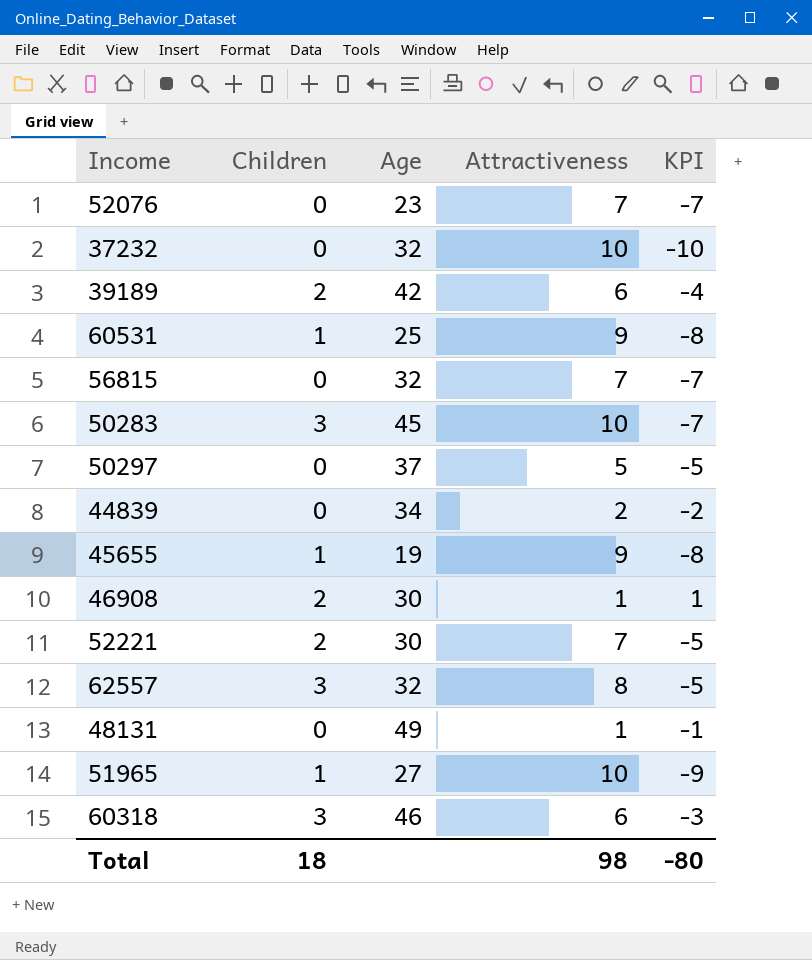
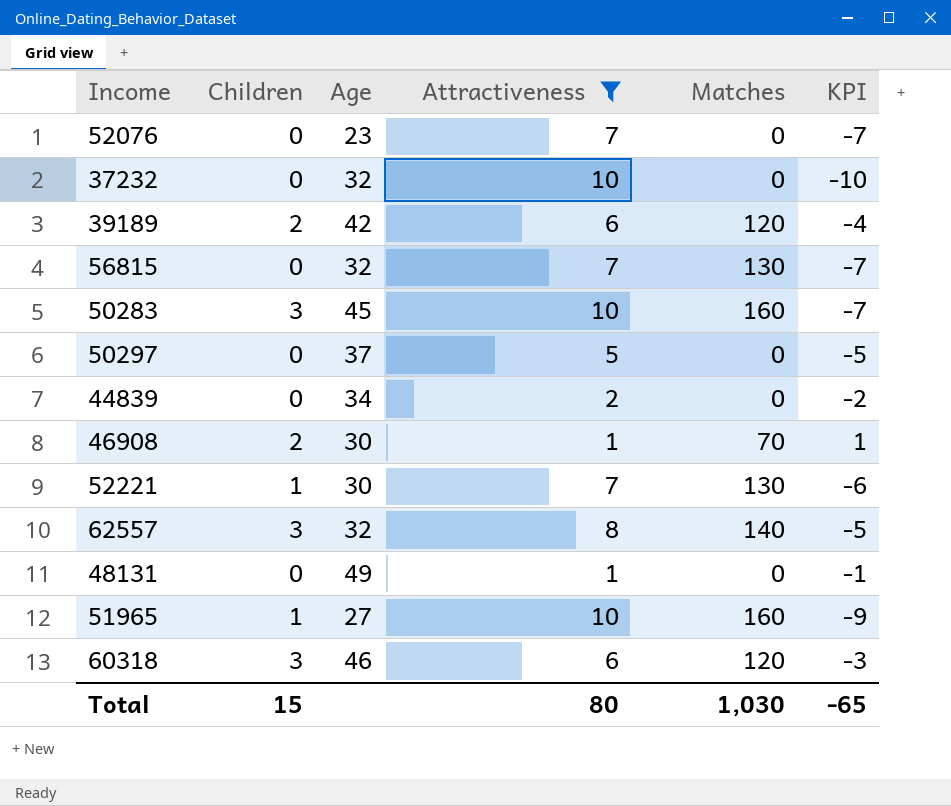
filter: none -> Attractiveness != 9
column Matches | position: none -> 5
52221 | Children: 2 -> 1
52221 | KPI: -5 -> -6
Total | Children: 18 -> 15
Total | Attractiveness: 98 -> 80
Total | KPI: -80 -> -65

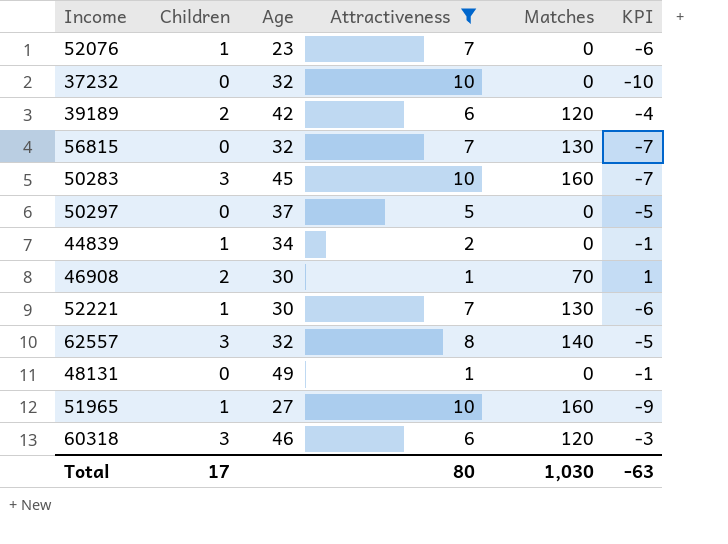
52076 | Children: 0 -> 1
52076 | KPI: -7 -> -6
44839 | Children: 0 -> 1
44839 | KPI: -2 -> -1
Total | Children: 15 -> 17
Total | KPI: -65 -> -63

